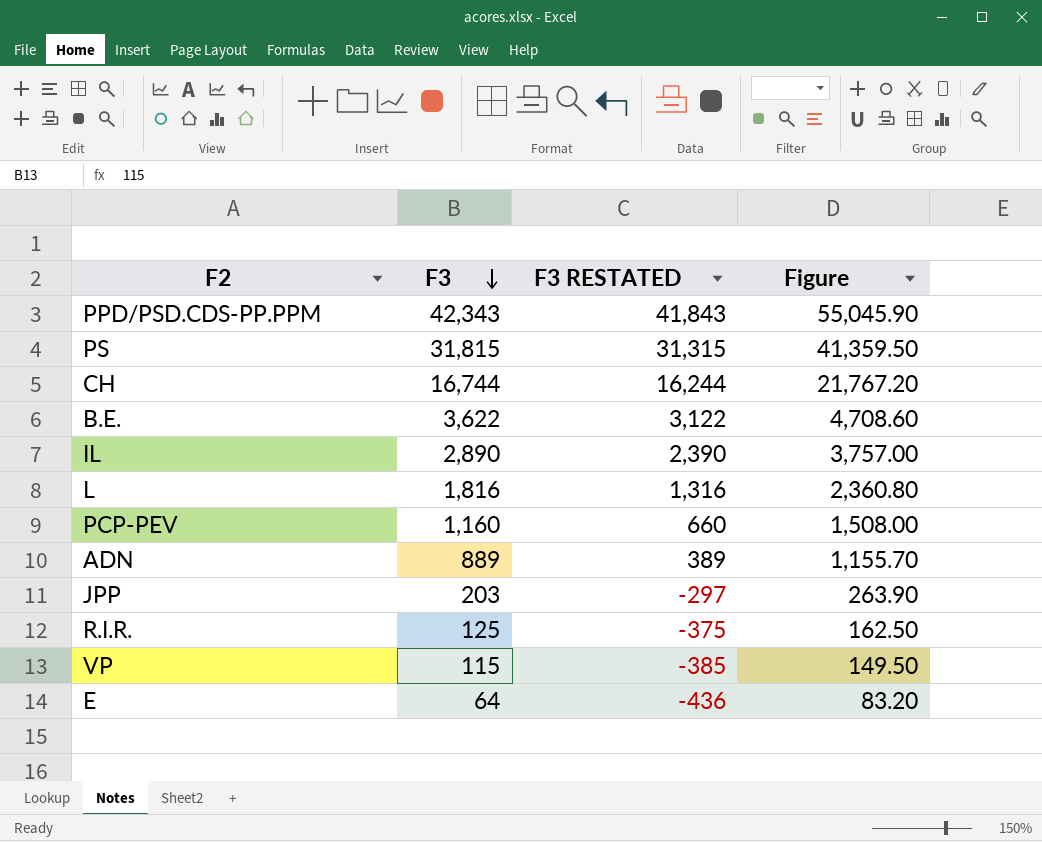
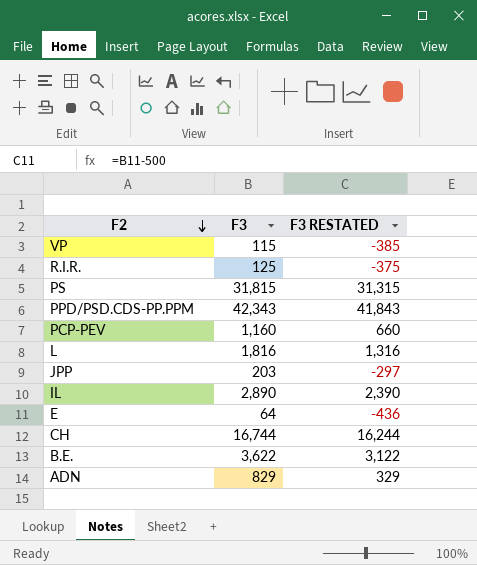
row order: F3 descending -> F2 descending
column Figure | formula: [F3] * 1.3 -> none
ADN | F3: 889 -> 829
ADN | F3 RESTATED: 389 -> 329

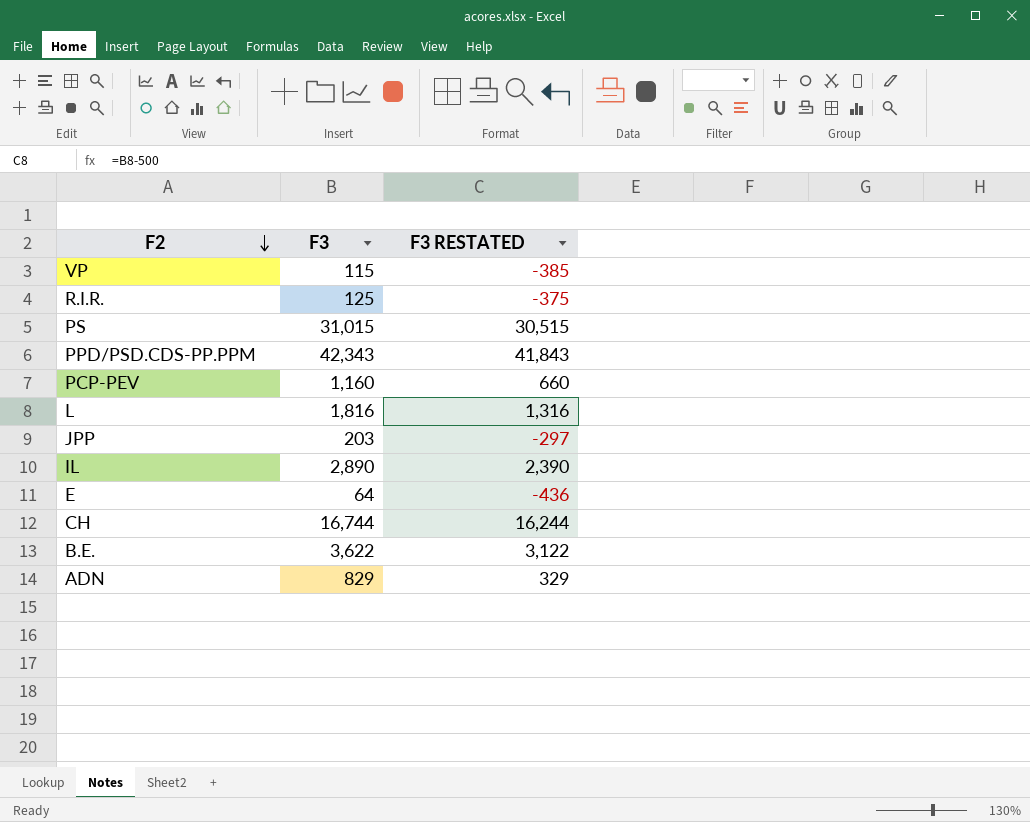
PS | F3: 31,815 -> 31,015
PS | F3 RESTATED: 31,315 -> 30,515

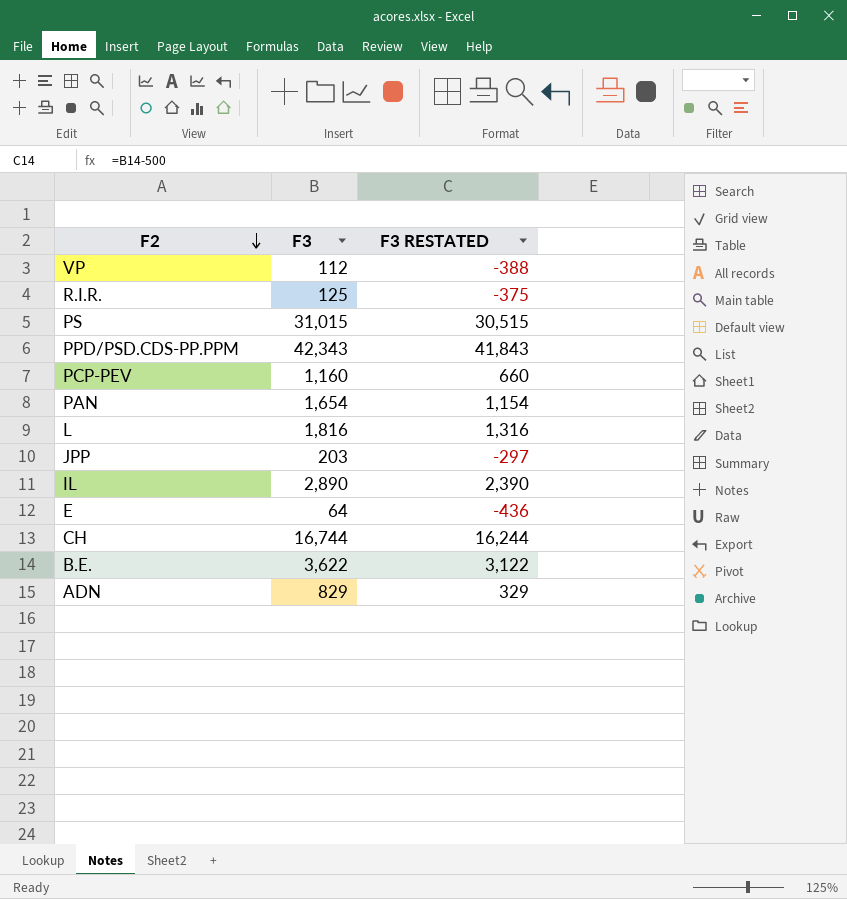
VP | F3: 115 -> 112
VP | F3 RESTATED: -385 -> -388
row PAN: none -> 1,654 | 1,154

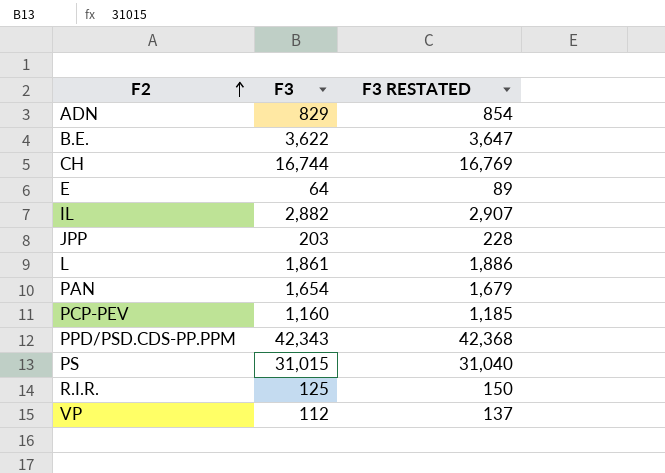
row order: F2 descending -> F2 ascending
column F3 RESTATED | formula: [F3] - 500 -> [F3] + 25
IL | F3: 2,890 -> 2,882
L | F3: 1,816 -> 1,861

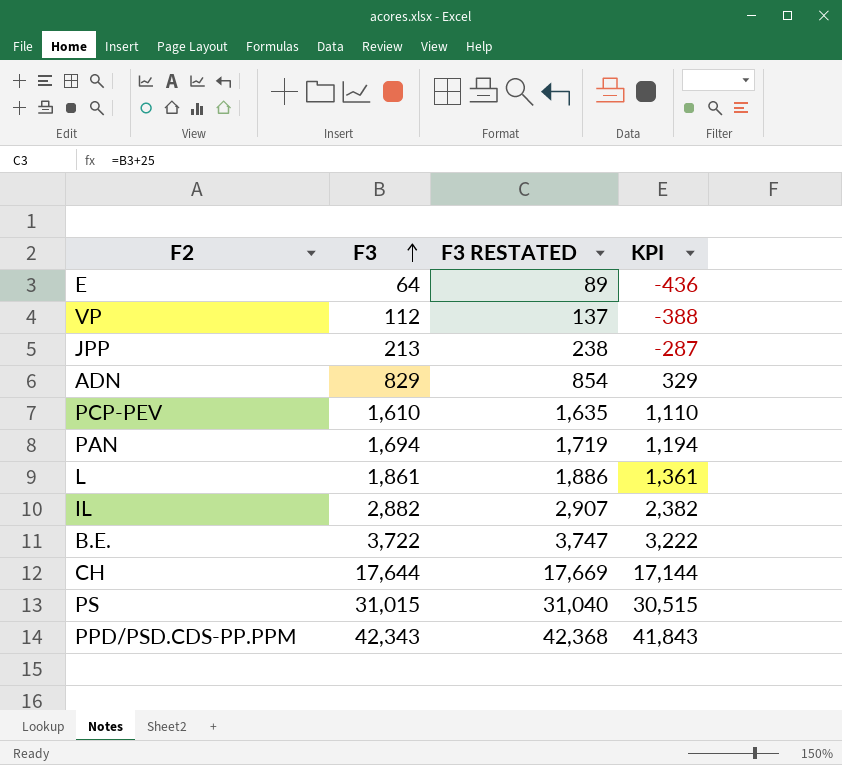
row order: F2 ascending -> F3 ascending
column KPI | formula: none -> [F3] - 500
row R.I.R.: 125 | 150 -> none
JPP | F3: 203 -> 213
JPP | F3 RESTATED: 228 -> 238
PCP-PEV | F3: 1,160 -> 1,610
PCP-PEV | F3 RESTATED: 1,185 -> 1,635
PAN | F3: 1,654 -> 1,694
PAN | F3 RESTATED: 1,679 -> 1,719
B.E. | F3: 3,622 -> 3,722
B.E. | F3 RESTATED: 3,647 -> 3,747
CH | F3: 16,744 -> 17,644
CH | F3 RESTATED: 16,769 -> 17,669

